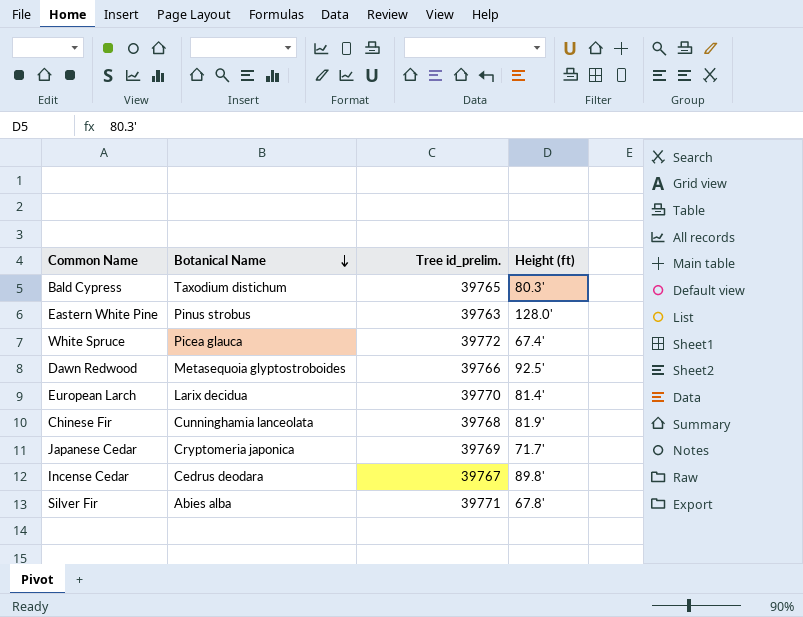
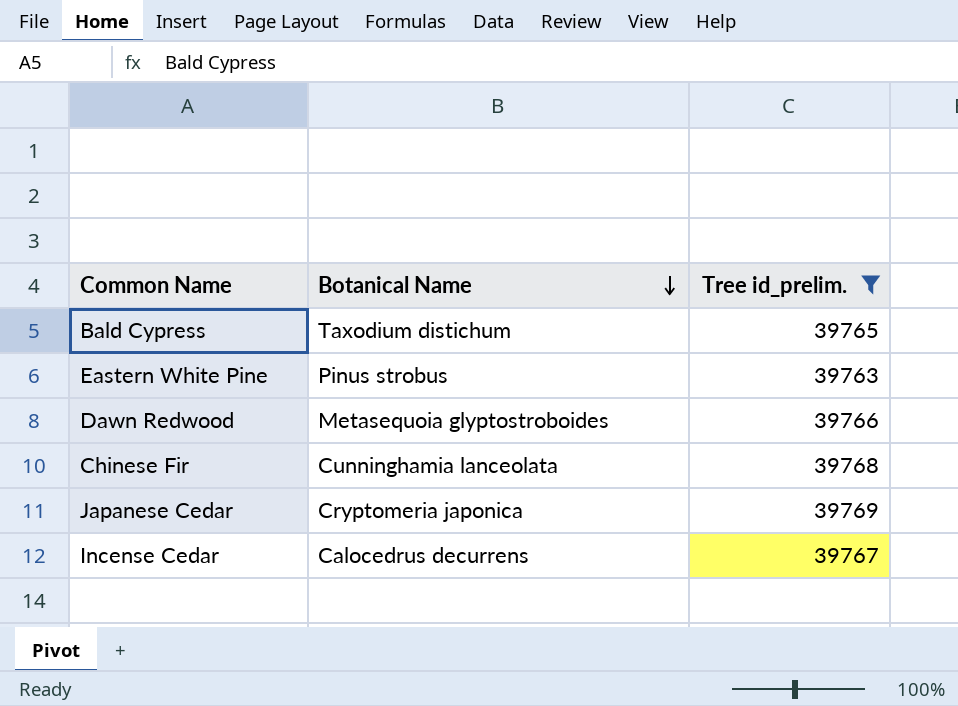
filter: none -> Tree id_prelim. <= 39769
column Height (ft) | position: 4 -> none
Incense Cedar | Botanical Name: Cedrus deodara -> Calocedrus decurrens

